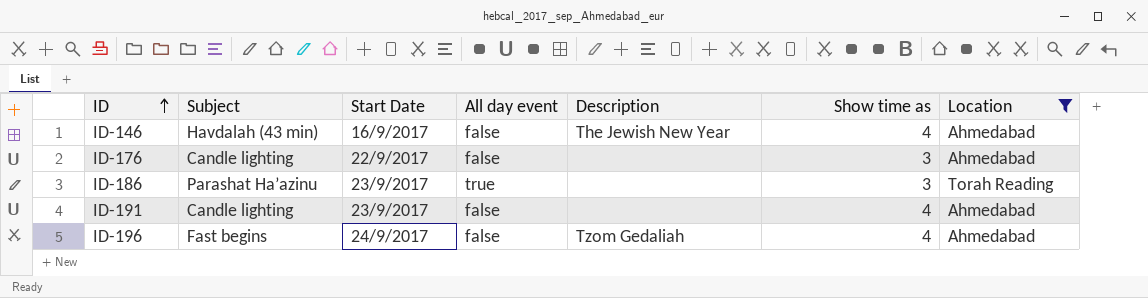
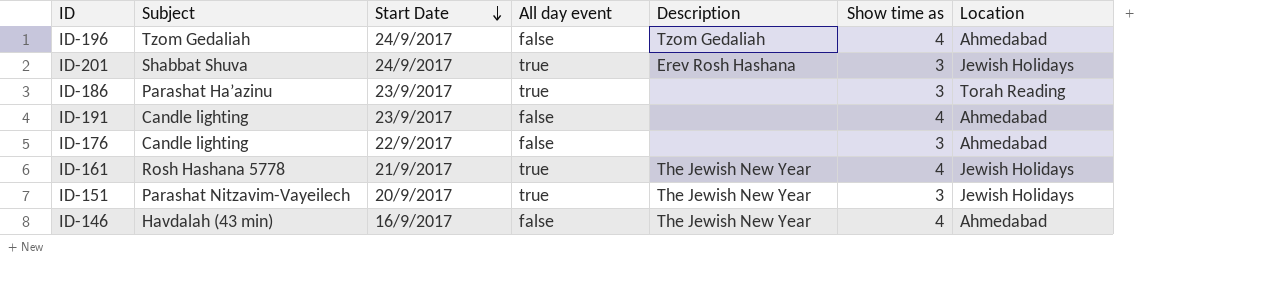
filter: Location != Jewish Holidays -> none
row order: ID ascending -> Start Date descending
ID-196 | Subject: Fast begins -> Tzom Gedaliah

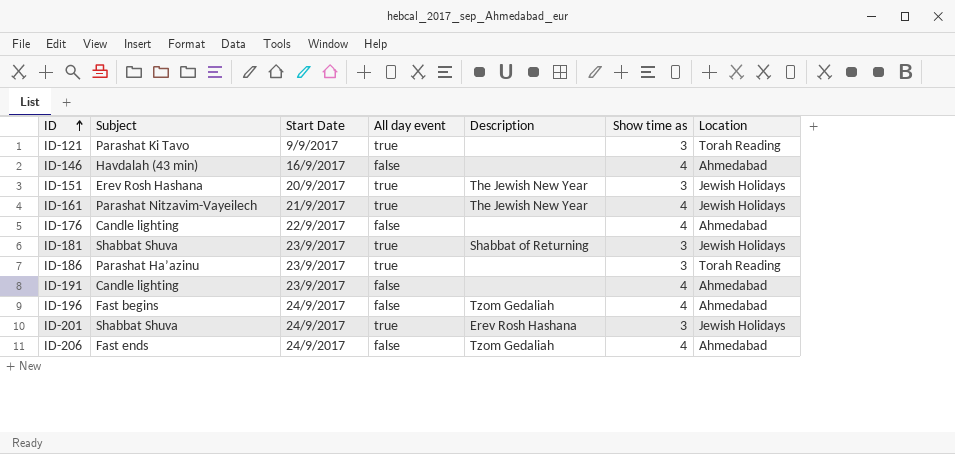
row order: Start Date descending -> ID ascending
row ID-121: none -> Parashat Ki Tavo | 9/9/2017 | true | none | 3 | Torah Reading
ID-146 | Description: The Jewish New Year -> none
ID-151 | Subject: Parashat Nitzavim-Vayeilech -> Erev Rosh Hashana
ID-161 | Subject: Rosh Hashana 5778 -> Parashat Nitzavim-Vayeilech
ID-176 | Show time as: 3 -> 4
row ID-181: none -> Shabbat Shuva | 23/9/2017 | true | Shabbat of Returning | 3 | Jewish Holidays
ID-196 | Subject: Tzom Gedaliah -> Fast begins
row ID-206: none -> Fast ends | 24/9/2017 | false | Tzom Gedaliah | 4 | Ahmedabad

